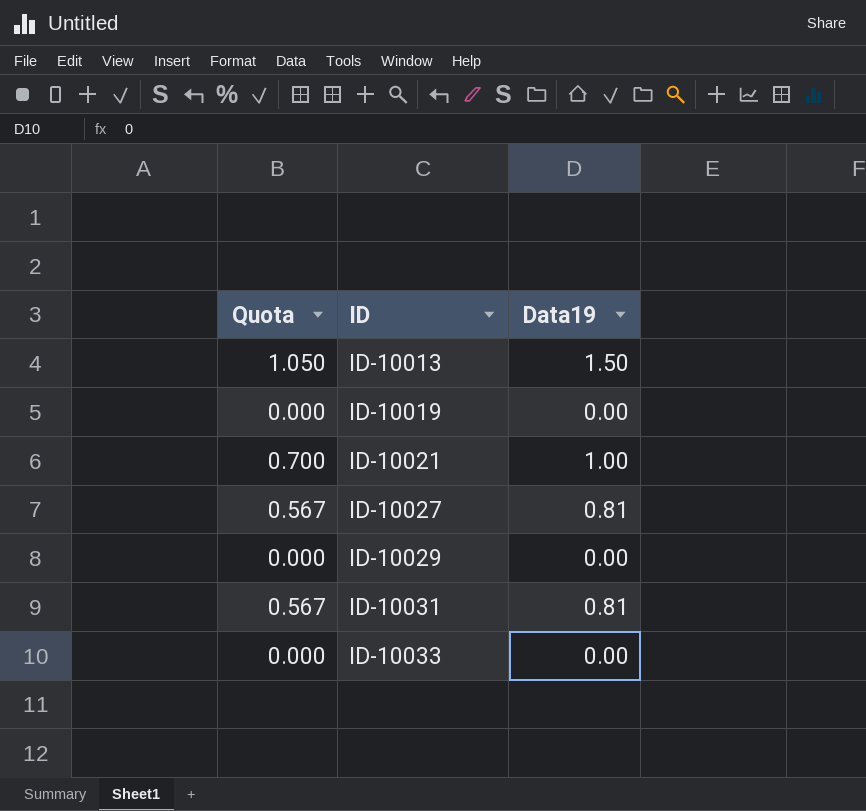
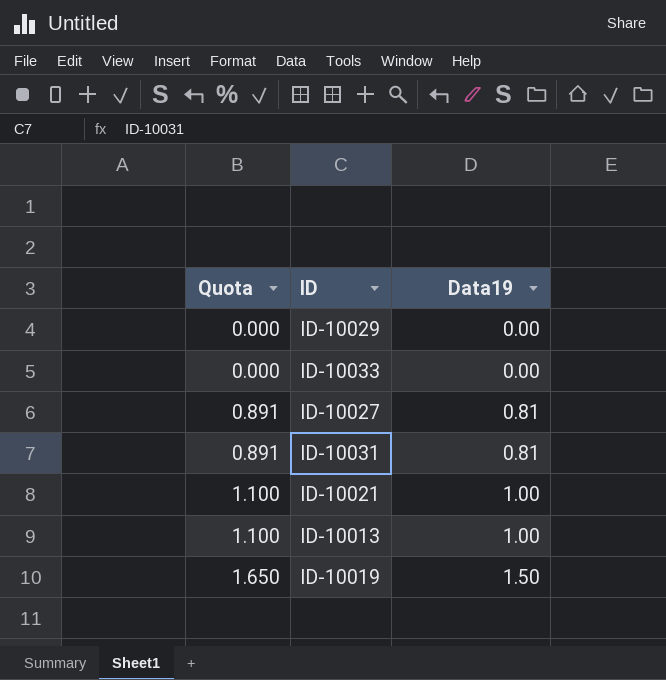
row order: ID ascending -> Quota ascending
column Quota | formula: [Data19] * 0.7 -> [Data19] * 1.1
ID-10013 | Data19: 1.50 -> 1.00
ID-10019 | Data19: 0.00 -> 1.50

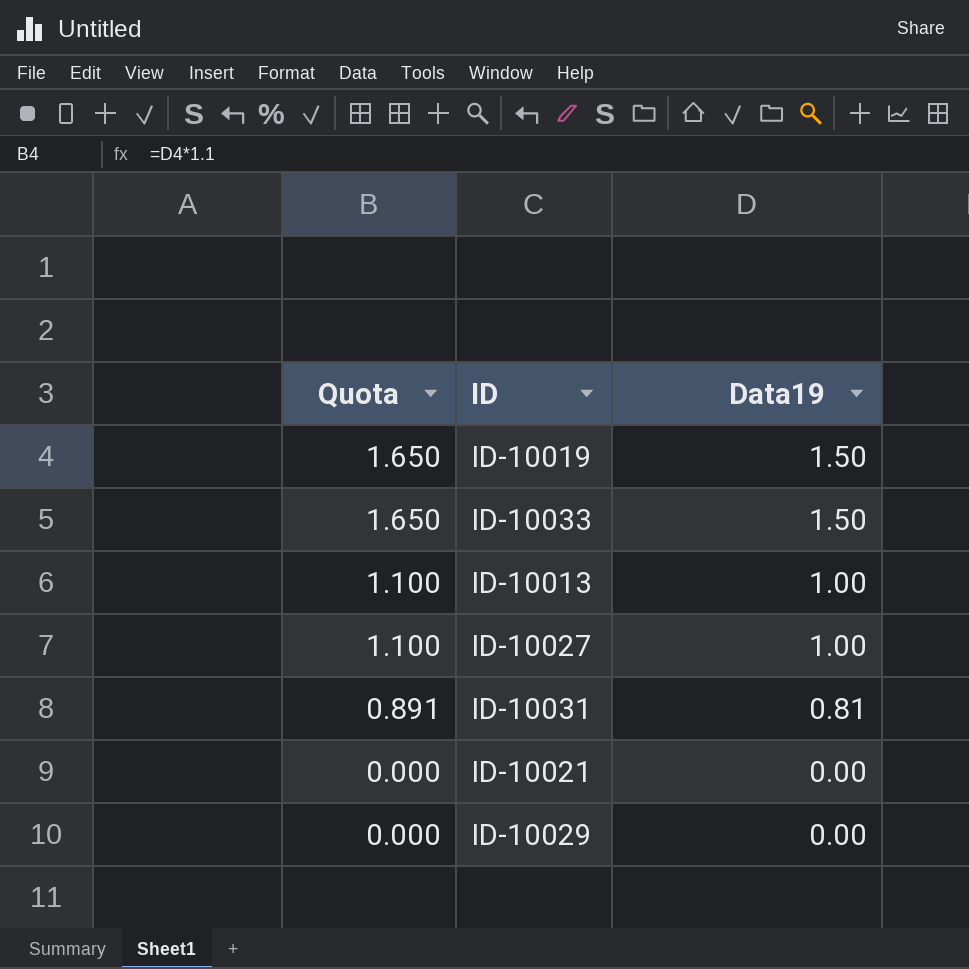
row order: Quota ascending -> Quota descending
ID-10033 | Quota: 0.000 -> 1.650
ID-10033 | Data19: 0.00 -> 1.50
ID-10027 | Quota: 0.891 -> 1.100
ID-10027 | Data19: 0.81 -> 1.00
ID-10021 | Quota: 1.100 -> 0.000
ID-10021 | Data19: 1.00 -> 0.00

